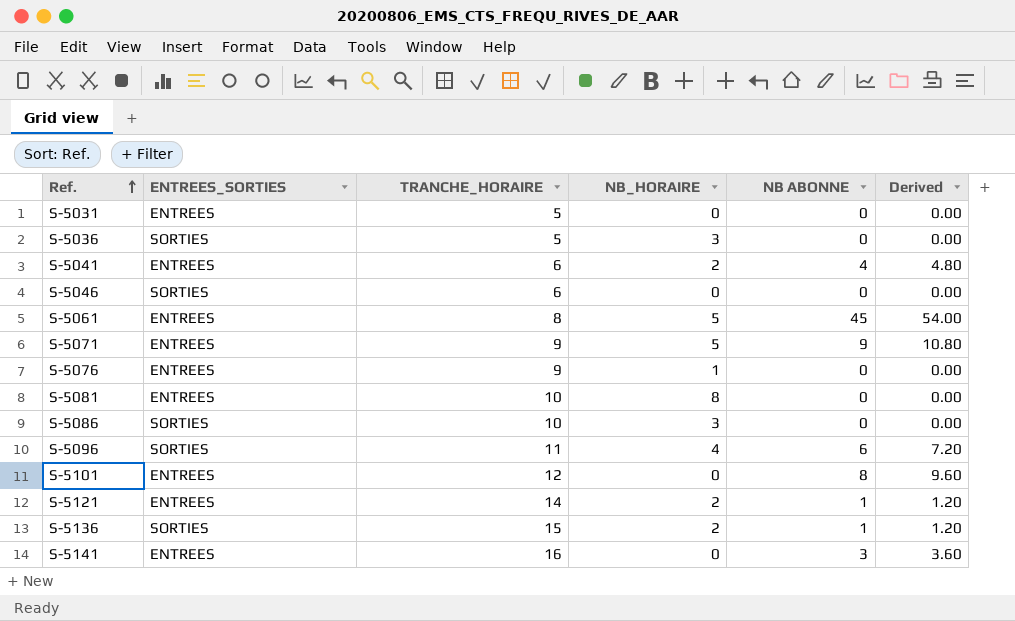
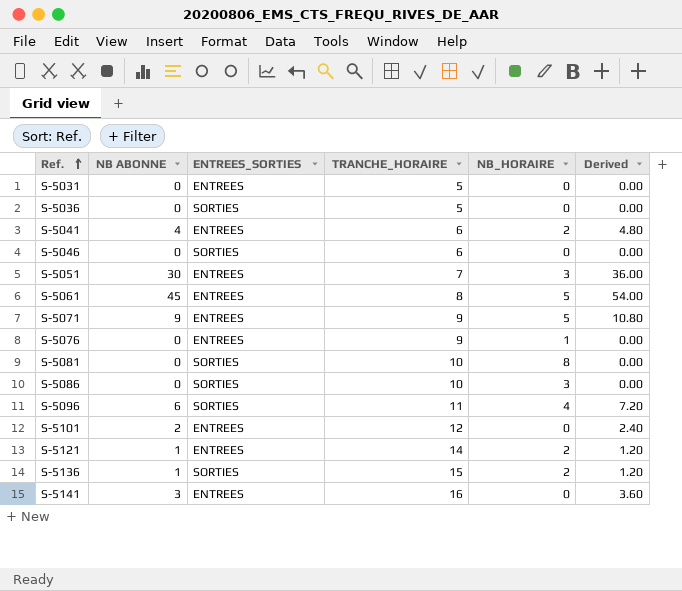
column NB ABONNE | position: 5 -> 2
S-5036 | NB_HORAIRE: 3 -> 0
row S-5051: none -> 30 | ENTREES | 7 | 3 | 36.00
S-5081 | ENTREES_SORTIES: ENTREES -> SORTIES
S-5101 | NB ABONNE: 8 -> 2
S-5101 | Derived: 9.60 -> 2.40

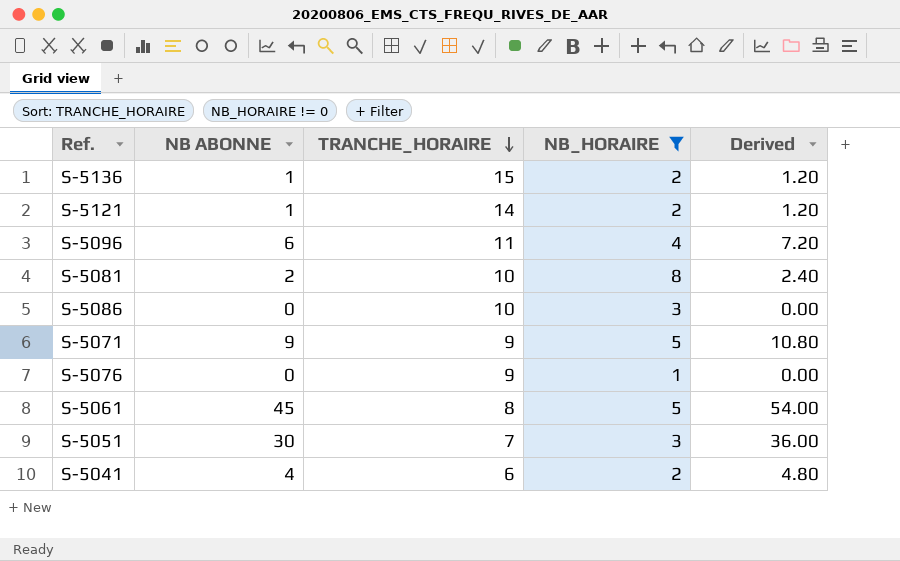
filter: none -> NB_HORAIRE != 0
row order: Ref. ascending -> TRANCHE_HORAIRE descending
column ENTREES_SORTIES | position: 3 -> none
S-5081 | NB ABONNE: 0 -> 2
S-5081 | Derived: 0.00 -> 2.40

